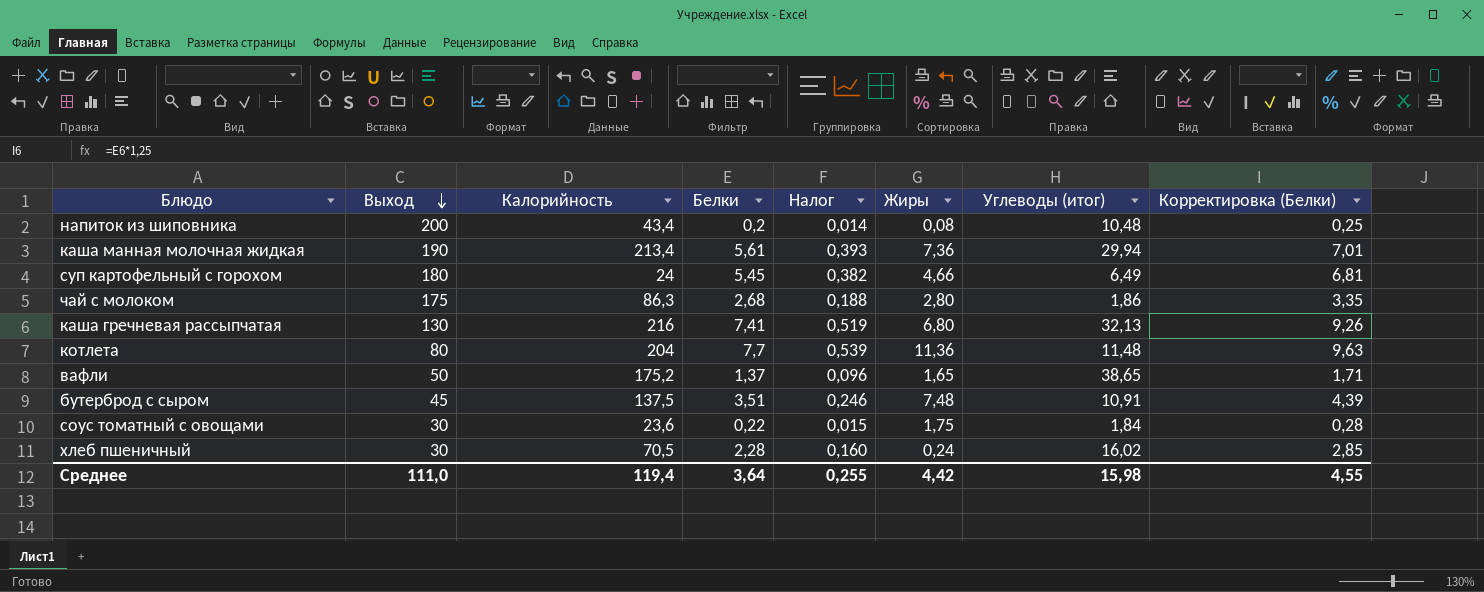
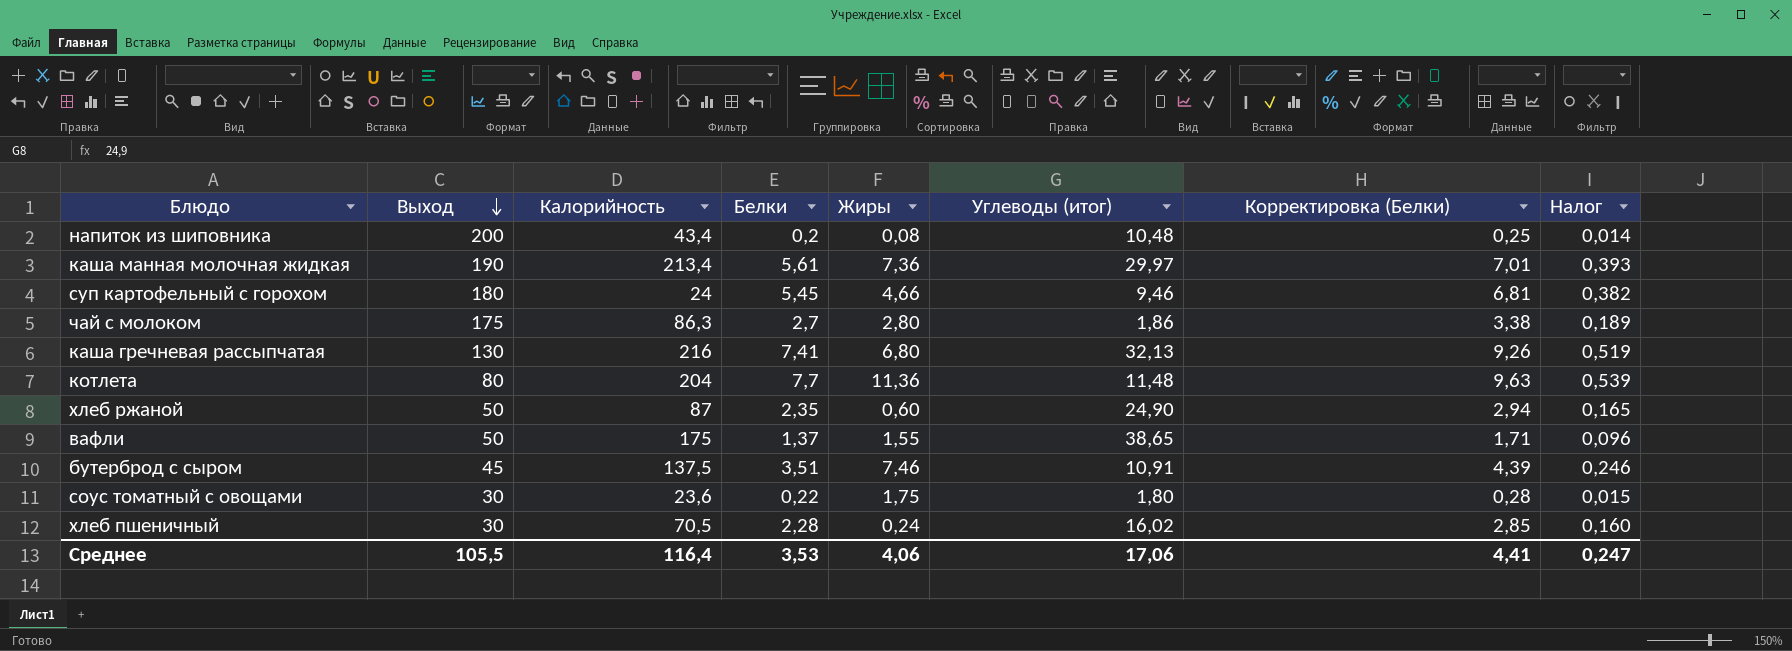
column Налог | position: 5 -> 8
каша манная молочная жидкая | Углеводы (итог): 29,94 -> 29,97
суп картофельный с горохом | Углеводы (итог): 6,49 -> 9,46
чай с молоком | Белки: 2,68 -> 2,7
чай с молоком | Корректировка (Белки): 3,35 -> 3,38
чай с молоком | Налог: 0,188 -> 0,189
row хлеб ржаной: none -> 50 | 87 | 2,35 | 0,60 | 24,90 | 2,94 | 0,165
вафли | Калорийность: 175,2 -> 175
вафли | Жиры: 1,65 -> 1,55
бутерброд с сыром | Жиры: 7,48 -> 7,46
соус томатный с овощами | Углеводы (итог): 1,84 -> 1,80
Среднее | Выход: 111,0 -> 105,5
Среднее | Калорийность: 119,4 -> 116,4
Среднее | Белки: 3,64 -> 3,53
Среднее | Жиры: 4,42 -> 4,06
Среднее | Углеводы (итог): 15,98 -> 17,06
Среднее | Корректировка (Белки): 4,55 -> 4,41
Среднее | Налог: 0,255 -> 0,247

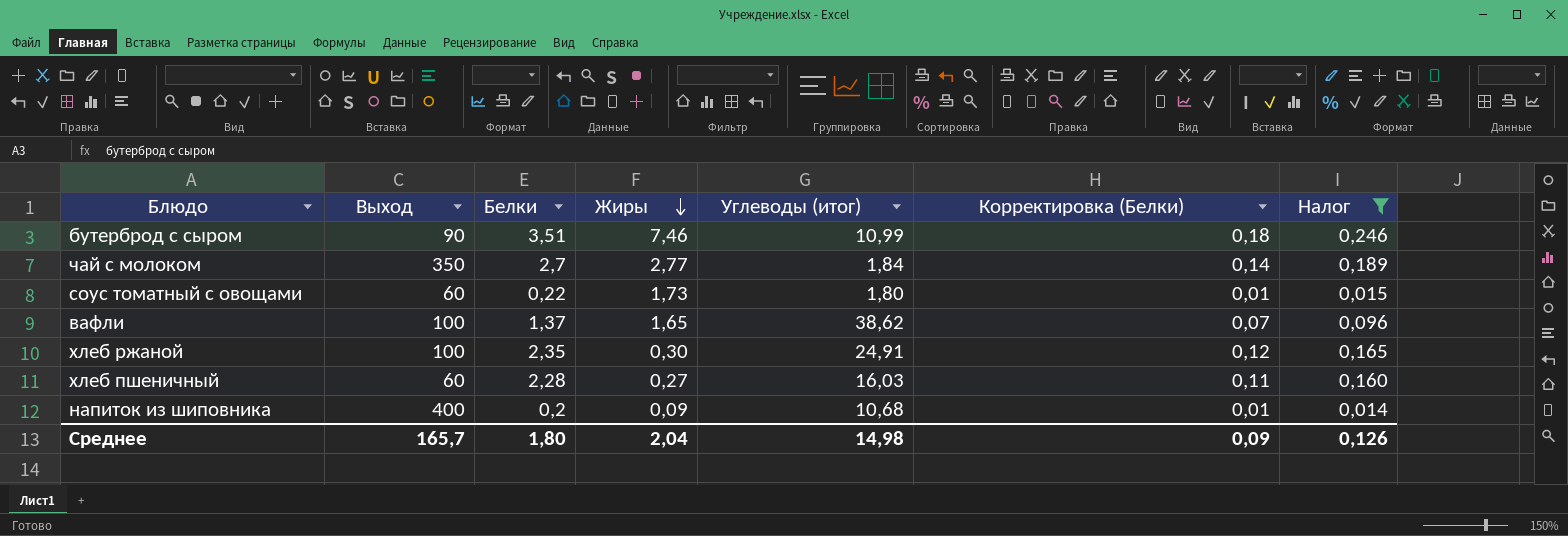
filter: none -> Налог <= 0,246
row order: Выход descending -> Жиры descending
column Калорийность | position: 3 -> none
column Корректировка (Белки) | formula: [Белки] * 1,25 -> [Белки] * 0,05
бутерброд с сыром | Выход: 45 -> 90
бутерброд с сыром | Углеводы (итог): 10,91 -> 10,99
чай с молоком | Выход: 175 -> 350
чай с молоком | Жиры: 2,80 -> 2,77
чай с молоком | Углеводы (итог): 1,86 -> 1,84
соус томатный с овощами | Выход: 30 -> 60
соус томатный с овощами | Жиры: 1,75 -> 1,73
вафли | Выход: 50 -> 100
вафли | Жиры: 1,55 -> 1,65
вафли | Углеводы (итог): 38,65 -> 38,62
хлеб ржаной | Выход: 50 -> 100
хлеб ржаной | Жиры: 0,60 -> 0,30
хлеб ржаной | Углеводы (итог): 24,90 -> 24,91
хлеб пшеничный | Выход: 30 -> 60
хлеб пшеничный | Жиры: 0,24 -> 0,27
хлеб пшеничный | Углеводы (итог): 16,02 -> 16,03
напиток из шиповника | Выход: 200 -> 400
напиток из шиповника | Жиры: 0,08 -> 0,09
напиток из шиповника | Углеводы (итог): 10,48 -> 10,68
Среднее | Выход: 105,5 -> 165,7
Среднее | Белки: 3,53 -> 1,80
Среднее | Жиры: 4,06 -> 2,04
Среднее | Углеводы (итог): 17,06 -> 14,98
Среднее | Корректировка (Белки): 4,41 -> 0,09
Среднее | Налог: 0,247 -> 0,126

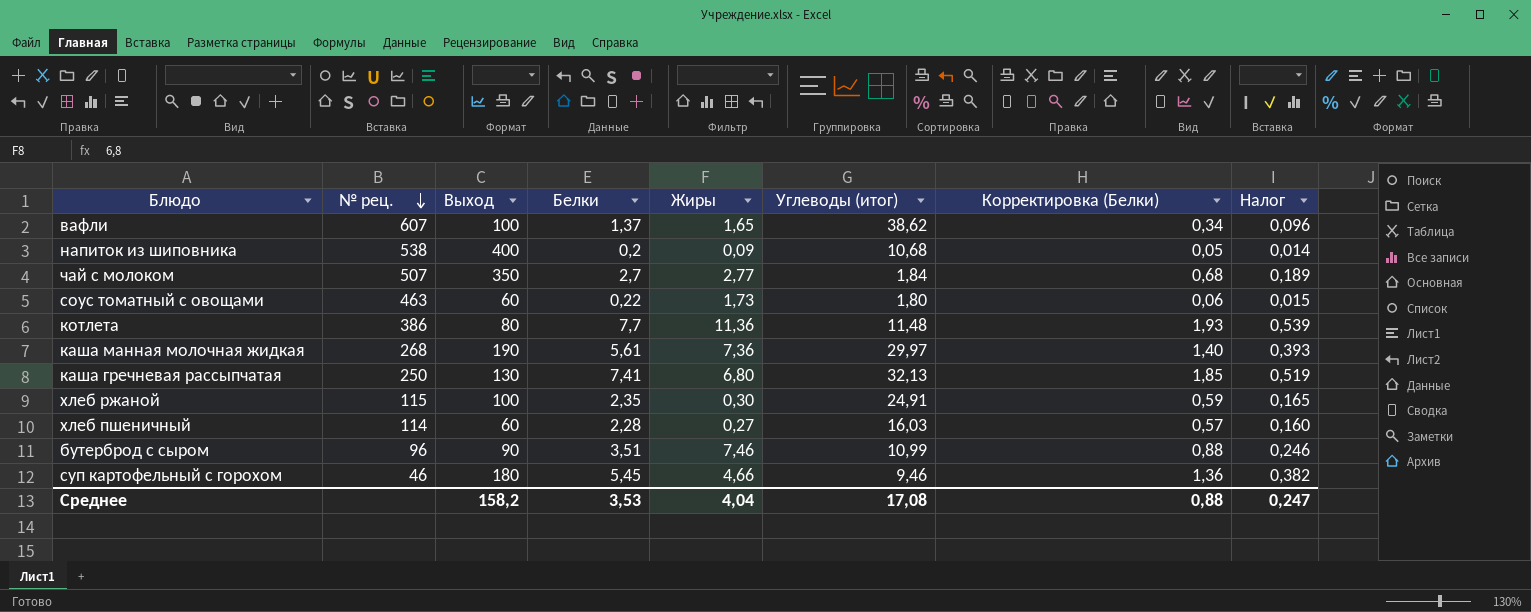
filter: Налог <= 0,246 -> none
row order: Жиры descending -> № рец. descending
column № рец. | position: none -> 2
column Корректировка (Белки) | formula: [Белки] * 0,05 -> [Белки] * 0,25
Среднее | Выход: 165,7 -> 158,2
Среднее | Белки: 1,80 -> 3,53
Среднее | Жиры: 2,04 -> 4,04
Среднее | Углеводы (итог): 14,98 -> 17,08
Среднее | Корректировка (Белки): 0,09 -> 0,88
Среднее | Налог: 0,126 -> 0,247

